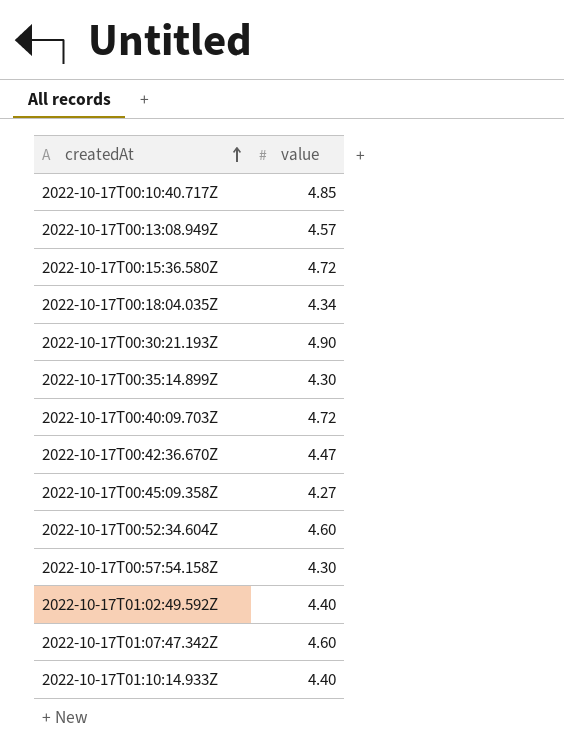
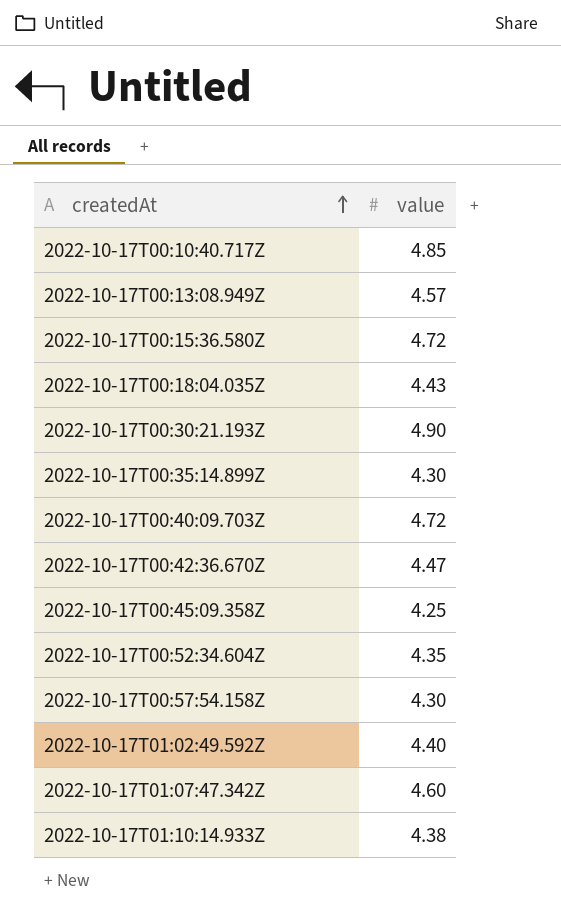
2022-10-17T00:18:04.035Z | value: 4.34 -> 4.43
2022-10-17T00:45:09.358Z | value: 4.27 -> 4.25
2022-10-17T00:52:34.604Z | value: 4.60 -> 4.35
2022-10-17T01:10:14.933Z | value: 4.40 -> 4.38

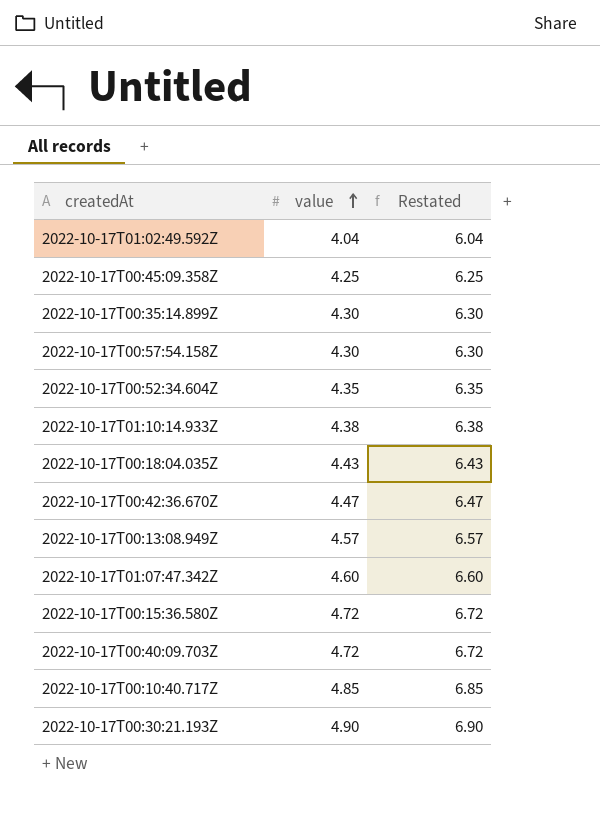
row order: createdAt ascending -> value ascending
column Restated | formula: none -> [value] + 2
2022-10-17T01:02:49.592Z | value: 4.40 -> 4.04

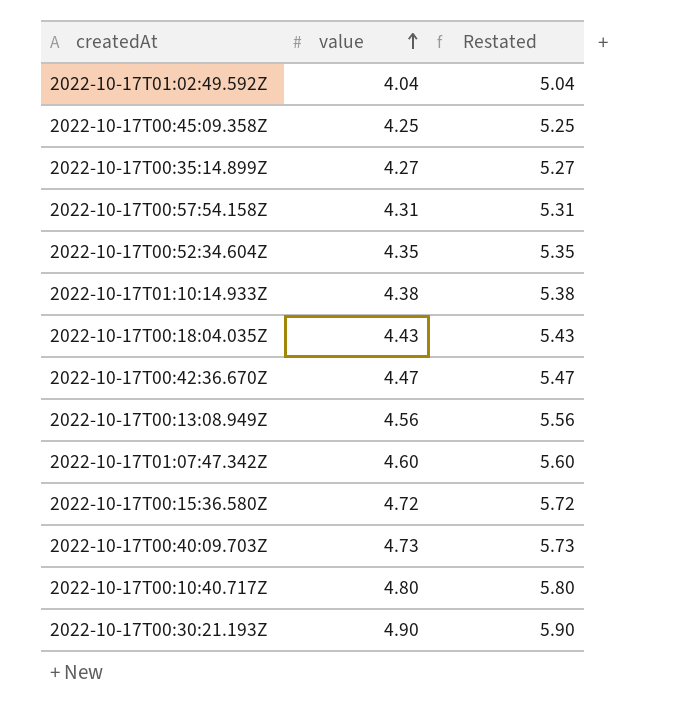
column Restated | formula: [value] + 2 -> [value] + 1
2022-10-17T00:35:14.899Z | value: 4.30 -> 4.27
2022-10-17T00:57:54.158Z | value: 4.30 -> 4.31
2022-10-17T00:13:08.949Z | value: 4.57 -> 4.56
2022-10-17T00:40:09.703Z | value: 4.72 -> 4.73
2022-10-17T00:10:40.717Z | value: 4.85 -> 4.80

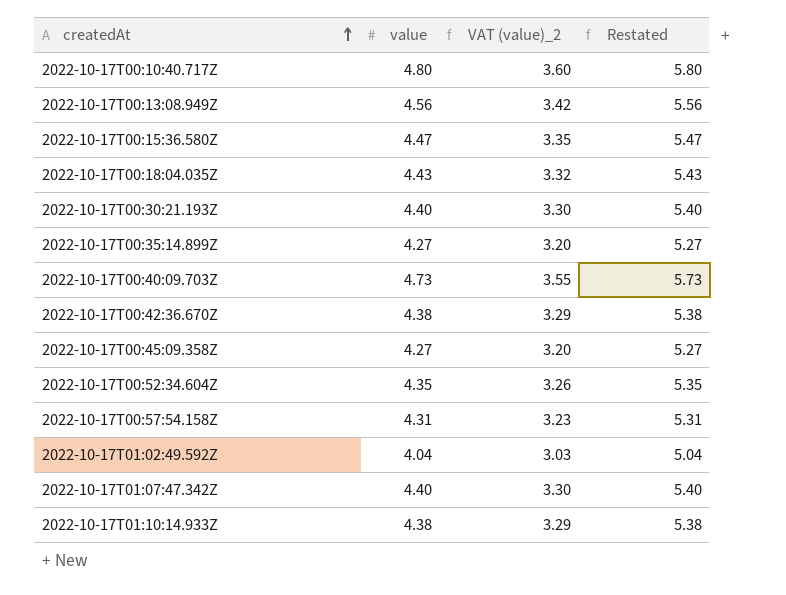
row order: value ascending -> createdAt ascending
column VAT (value)_2 | formula: none -> [value] * 0.75
2022-10-17T00:15:36.580Z | value: 4.72 -> 4.47
2022-10-17T00:15:36.580Z | Restated: 5.72 -> 5.47
2022-10-17T00:30:21.193Z | value: 4.90 -> 4.40
2022-10-17T00:30:21.193Z | Restated: 5.90 -> 5.40
2022-10-17T00:42:36.670Z | value: 4.47 -> 4.38
2022-10-17T00:42:36.670Z | Restated: 5.47 -> 5.38
2022-10-17T00:45:09.358Z | value: 4.25 -> 4.27
2022-10-17T00:45:09.358Z | Restated: 5.25 -> 5.27
2022-10-17T01:07:47.342Z | value: 4.60 -> 4.40
2022-10-17T01:07:47.342Z | Restated: 5.60 -> 5.40

